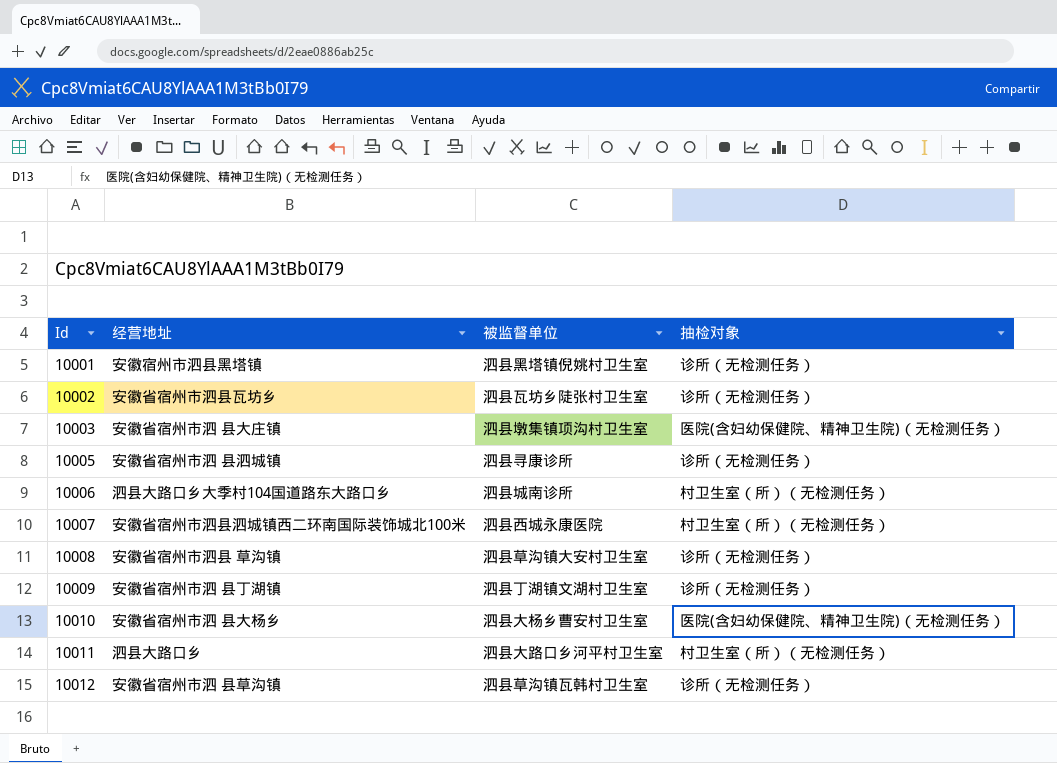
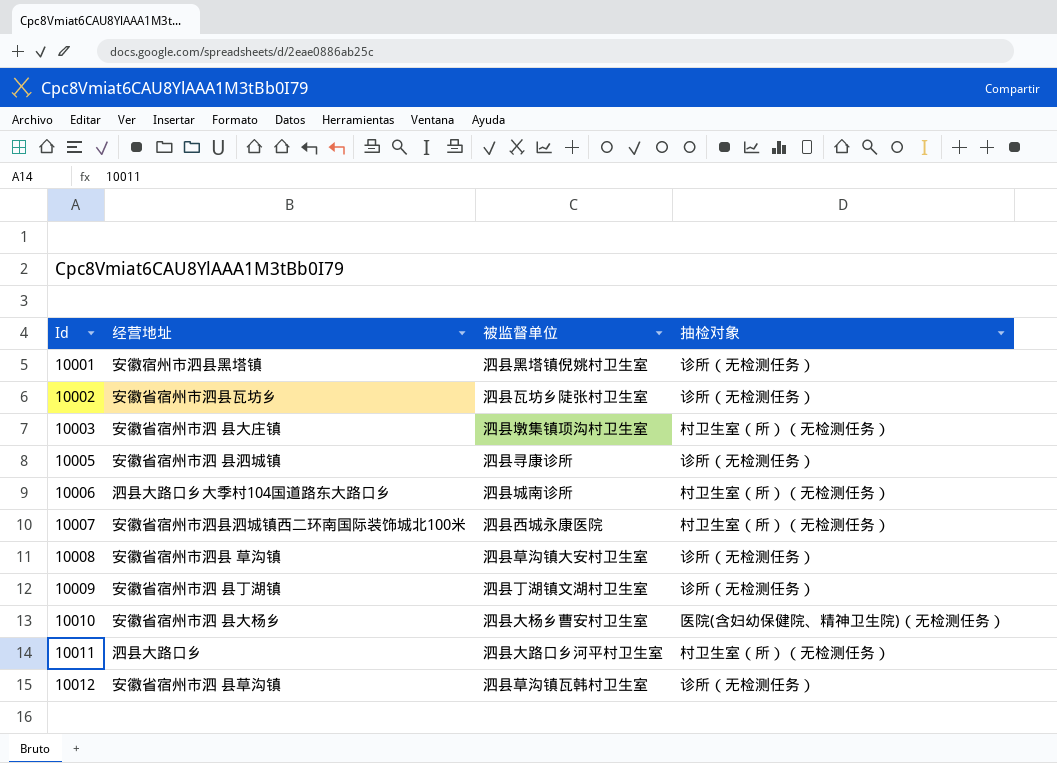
10003 | 抽检对象: 医院(含妇幼保健院、精神卫生院)（无检测任务） -> 村卫生室（所）（无检测任务）

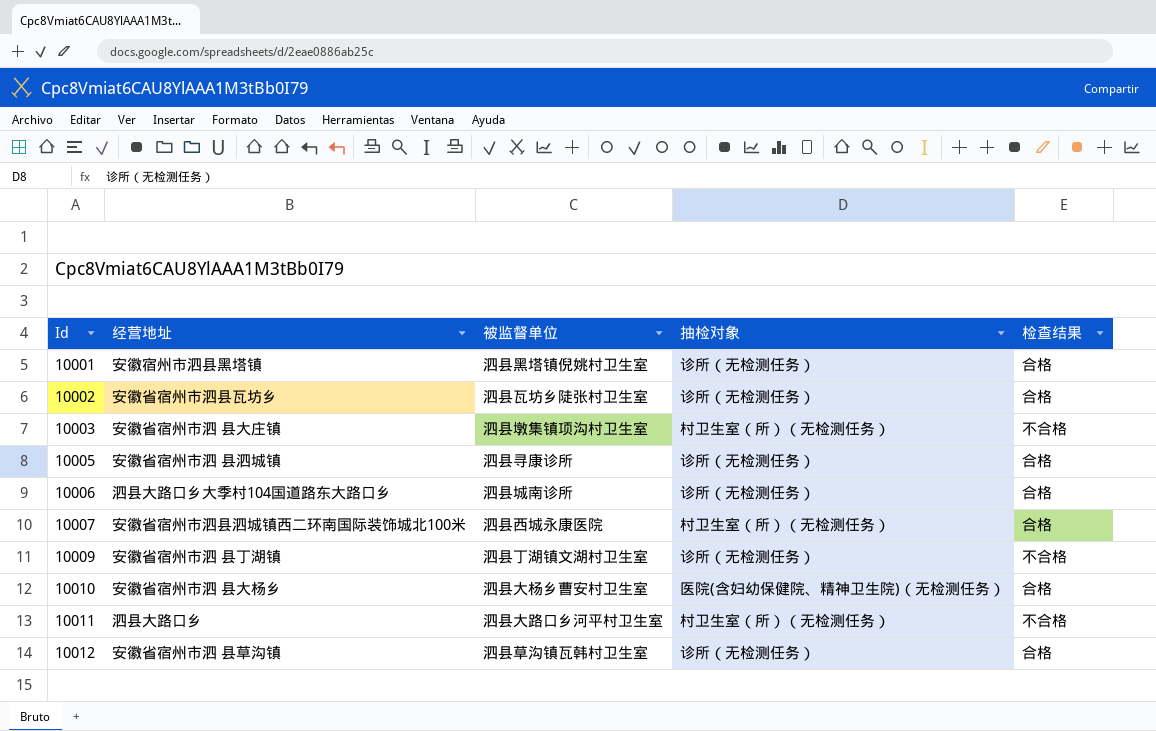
column 检查结果 | position: none -> 5
row 10008: 安徽省宿州市泗县 草沟镇 | 泗县草沟镇大安村卫生室 | 诊所（无检测任务） -> none
10006 | 抽检对象: 村卫生室（所）（无检测任务） -> 诊所（无检测任务）

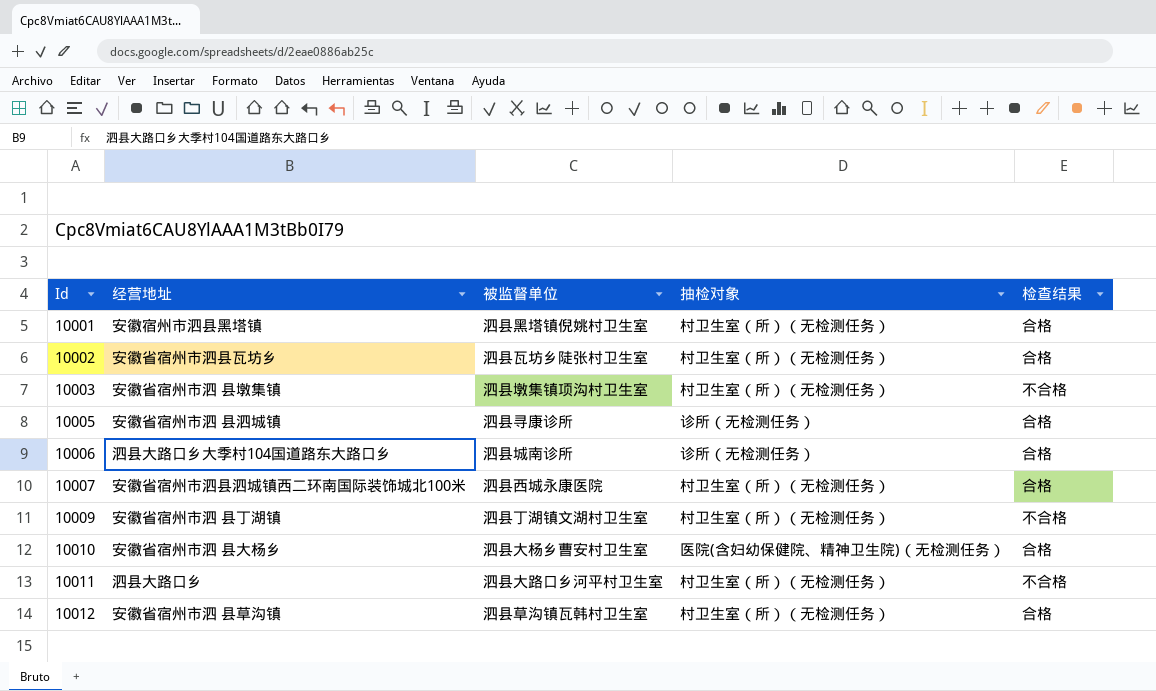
10001 | 抽检对象: 诊所（无检测任务） -> 村卫生室（所）（无检测任务）
10002 | 抽检对象: 诊所（无检测任务） -> 村卫生室（所）（无检测任务）
10003 | 经营地址: 安徽省宿州市泗 县大庄镇 -> 安徽省宿州市泗 县墩集镇
10009 | 抽检对象: 诊所（无检测任务） -> 村卫生室（所）（无检测任务）
10012 | 抽检对象: 诊所（无检测任务） -> 村卫生室（所）（无检测任务）

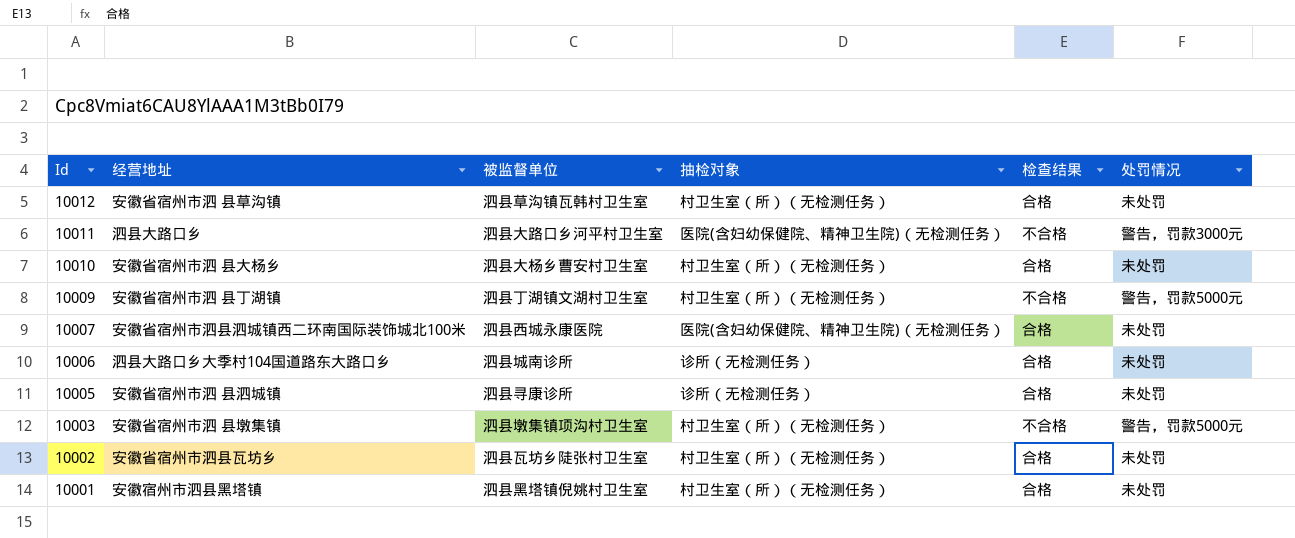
row order: Id ascending -> Id descending
column 处罚情况 | position: none -> 6
10011 | 抽检对象: 村卫生室（所）（无检测任务） -> 医院(含妇幼保健院、精神卫生院)（无检测任务）
10010 | 抽检对象: 医院(含妇幼保健院、精神卫生院)（无检测任务） -> 村卫生室（所）（无检测任务）
10007 | 抽检对象: 村卫生室（所）（无检测任务） -> 医院(含妇幼保健院、精神卫生院)（无检测任务）

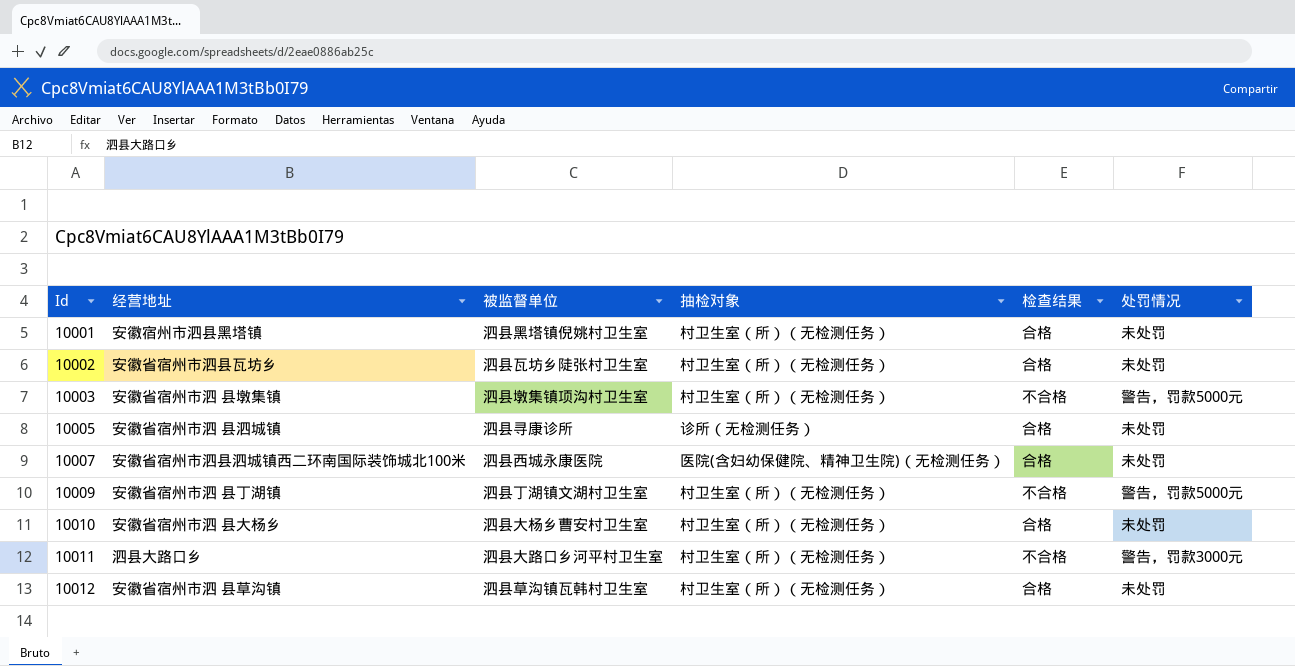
row order: Id descending -> Id ascending
row 10006: 泗县大路口乡大季村104国道路东大路口乡 | 泗县城南诊所 | 诊所（无检测任务） | 合格 | 未处罚 -> none
10011 | 抽检对象: 医院(含妇幼保健院、精神卫生院)（无检测任务） -> 村卫生室（所）（无检测任务）

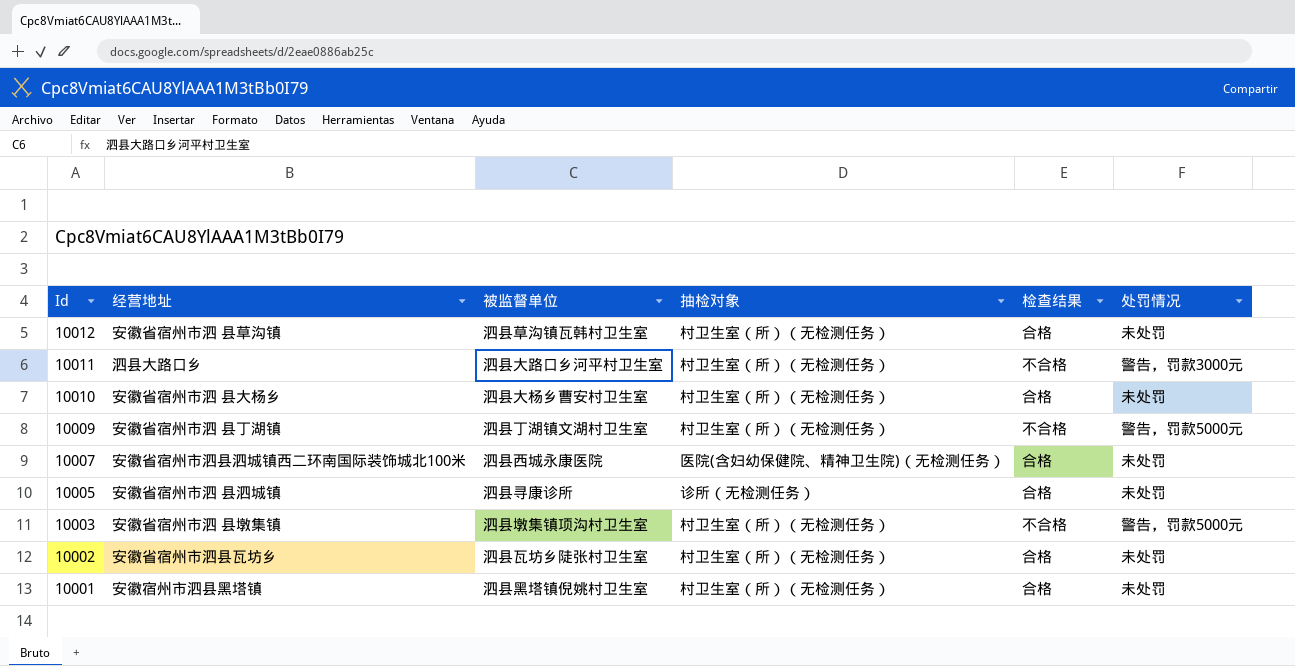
row order: Id ascending -> Id descending

